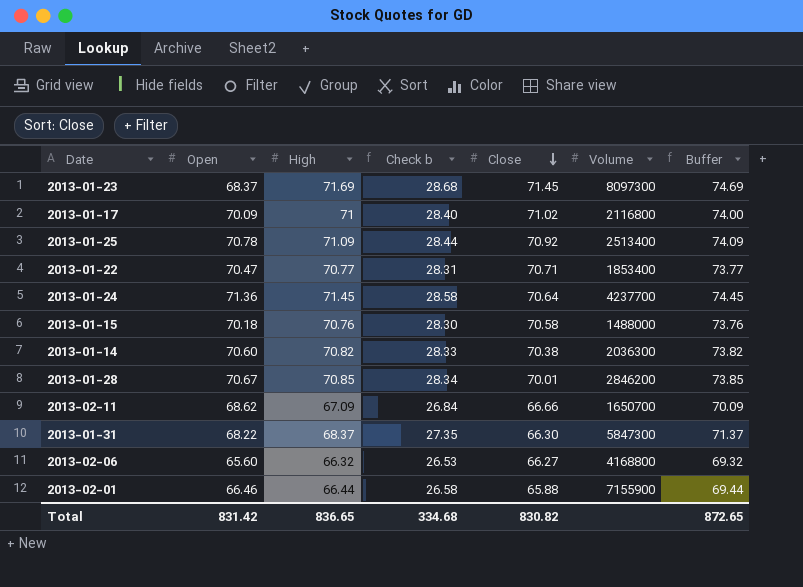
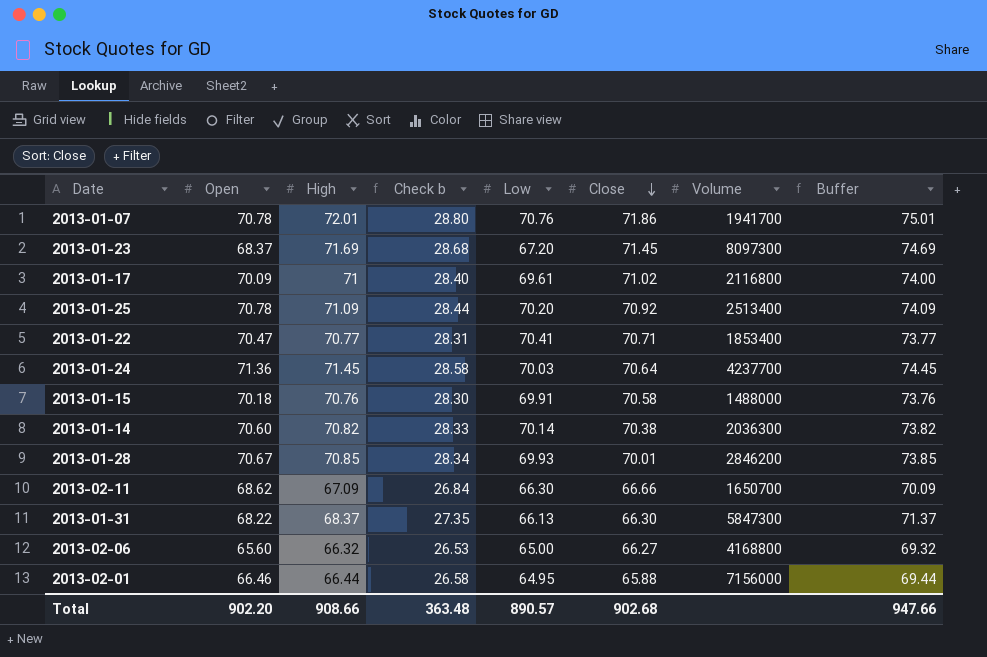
column Low | position: none -> 5
row 2013-01-07: none -> 70.78 | 72.01 | 28.80 | 70.76 | 71.86 | 1941700 | 75.01
2013-02-01 | Volume: 7155900 -> 7156000
Total | Open: 831.42 -> 902.20
Total | High: 836.65 -> 908.66
Total | Check b: 334.68 -> 363.48
Total | Close: 830.82 -> 902.68
Total | Buffer: 872.65 -> 947.66

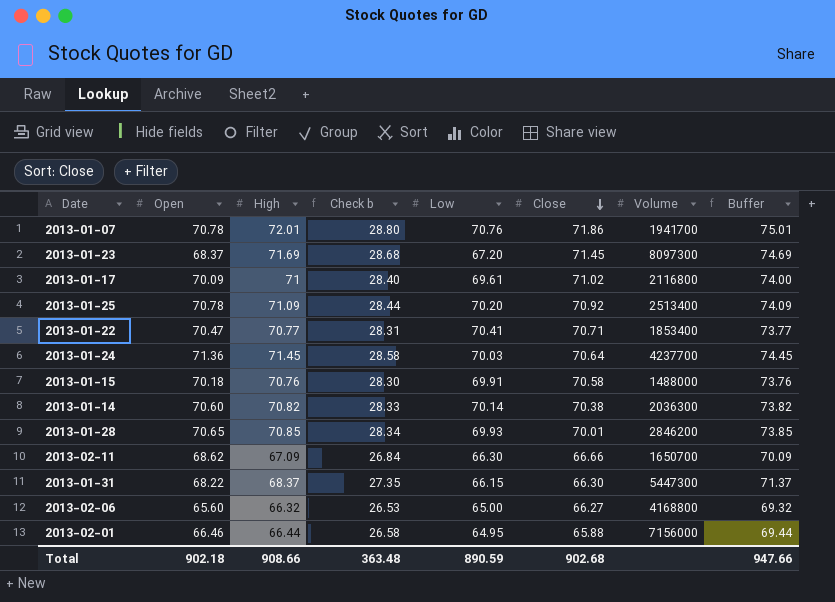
2013-01-28 | Open: 70.67 -> 70.65
2013-01-31 | Low: 66.13 -> 66.15
2013-01-31 | Volume: 5847300 -> 5447300
Total | Open: 902.20 -> 902.18
Total | Low: 890.57 -> 890.59

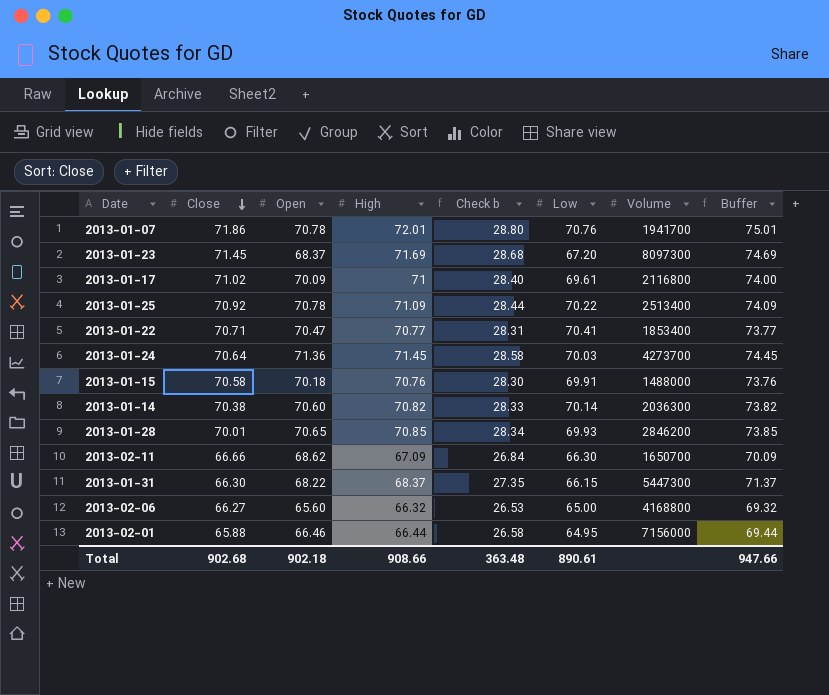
column Close | position: 6 -> 2
2013-01-25 | Low: 70.20 -> 70.22
2013-01-24 | Volume: 4237700 -> 4273700
Total | Low: 890.59 -> 890.61

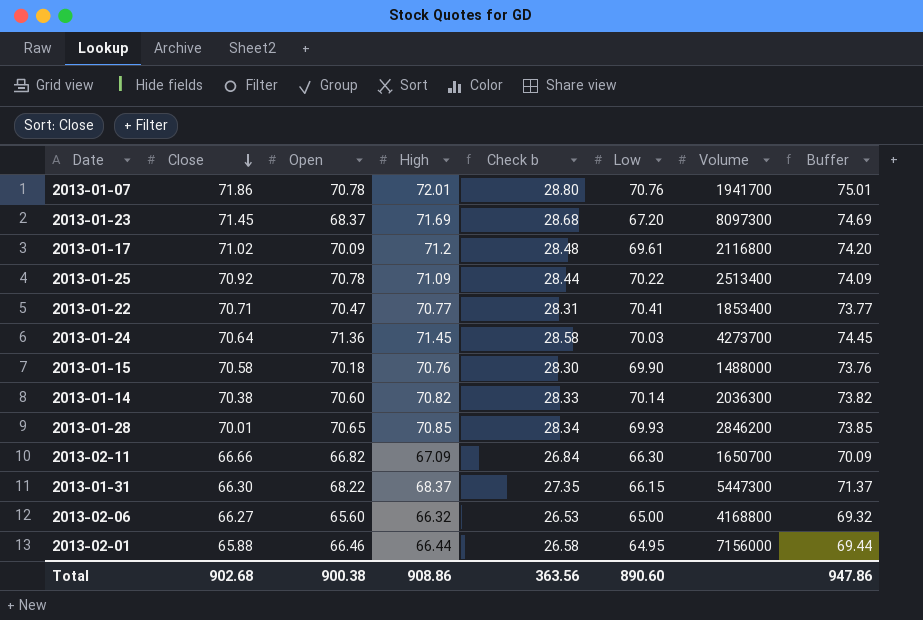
2013-01-17 | High: 71 -> 71.2
2013-01-17 | Check b: 28.40 -> 28.48
2013-01-17 | Buffer: 74.00 -> 74.20
2013-01-15 | Low: 69.91 -> 69.90
2013-02-11 | Open: 68.62 -> 66.82
Total | Open: 902.18 -> 900.38
Total | High: 908.66 -> 908.86
Total | Check b: 363.48 -> 363.56
Total | Low: 890.61 -> 890.60
Total | Buffer: 947.66 -> 947.86

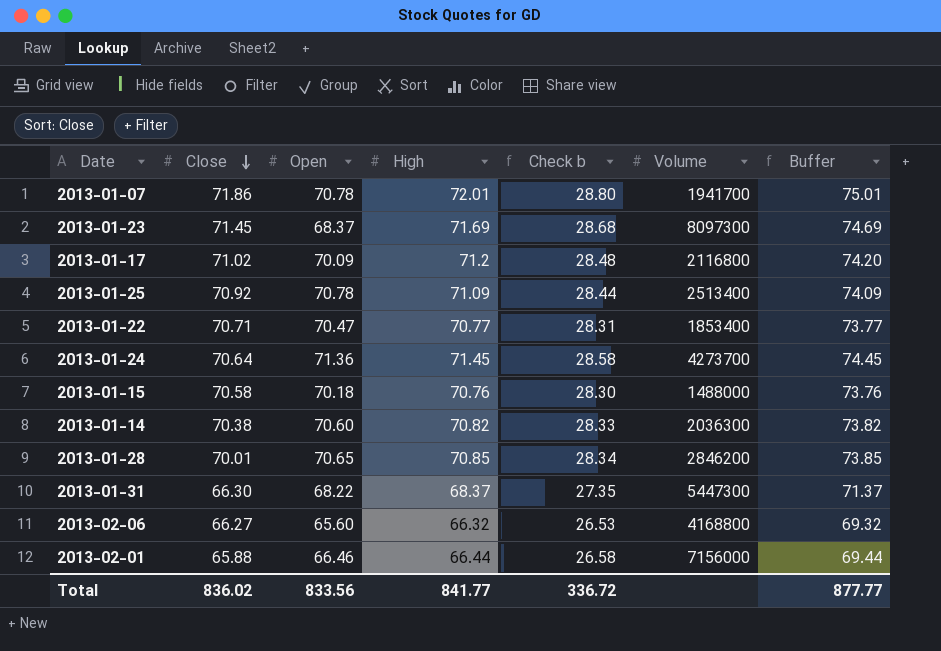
column Low | position: 6 -> none
row 2013-02-11: 66.66 | 66.82 | 67.09 | 26.84 | 66.30 | 1650700 | 70.09 -> none
Total | Close: 902.68 -> 836.02
Total | Open: 900.38 -> 833.56
Total | High: 908.86 -> 841.77
Total | Check b: 363.56 -> 336.72
Total | Buffer: 947.86 -> 877.77

